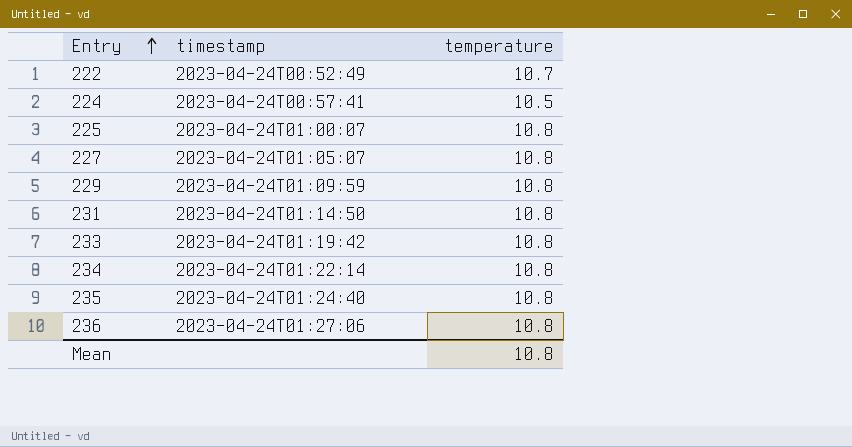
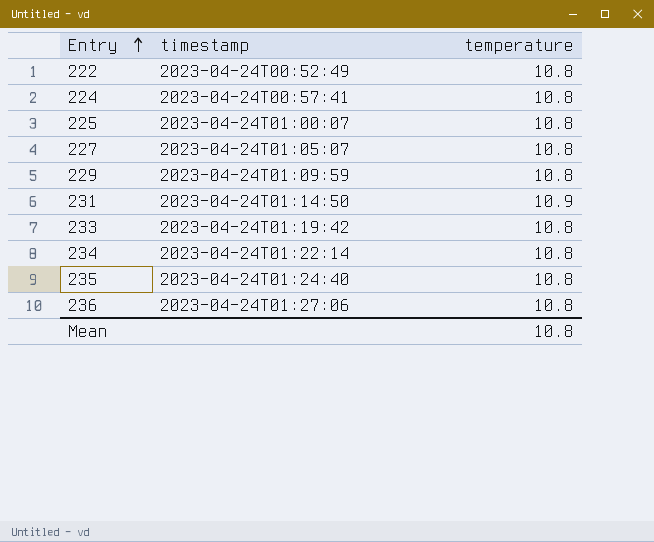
222 | temperature: 10.7 -> 10.8
224 | temperature: 10.5 -> 10.8
231 | temperature: 10.8 -> 10.9

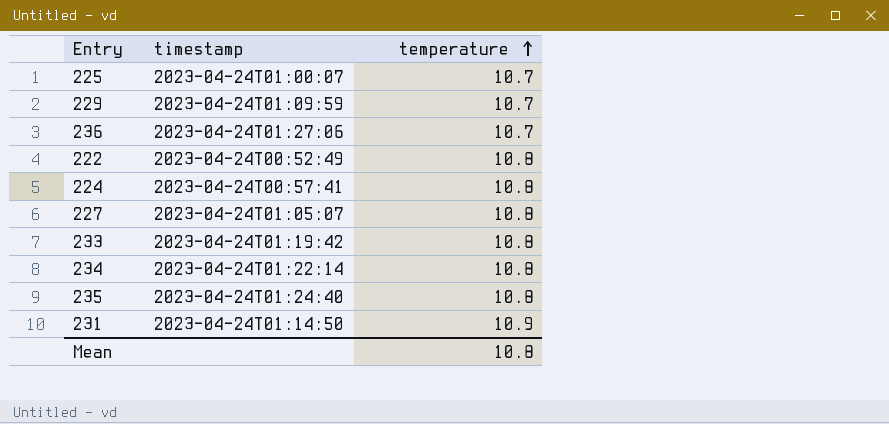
row order: Entry ascending -> temperature ascending
225 | temperature: 10.8 -> 10.7
229 | temperature: 10.8 -> 10.7
236 | temperature: 10.8 -> 10.7

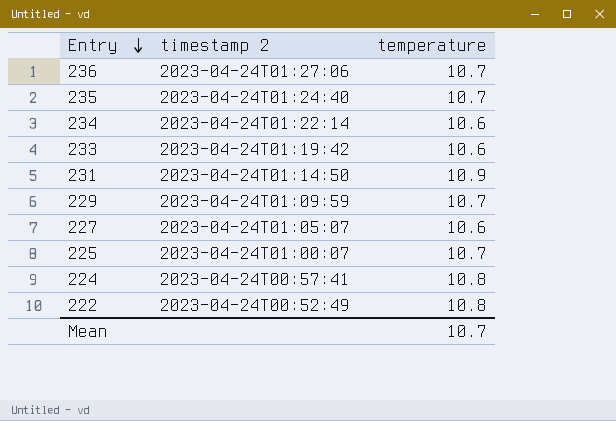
row order: temperature ascending -> Entry descending
column name: timestamp -> timestamp 2
235 | temperature: 10.8 -> 10.7
234 | temperature: 10.8 -> 10.6
233 | temperature: 10.8 -> 10.6
227 | temperature: 10.8 -> 10.6
Mean | temperature: 10.8 -> 10.7

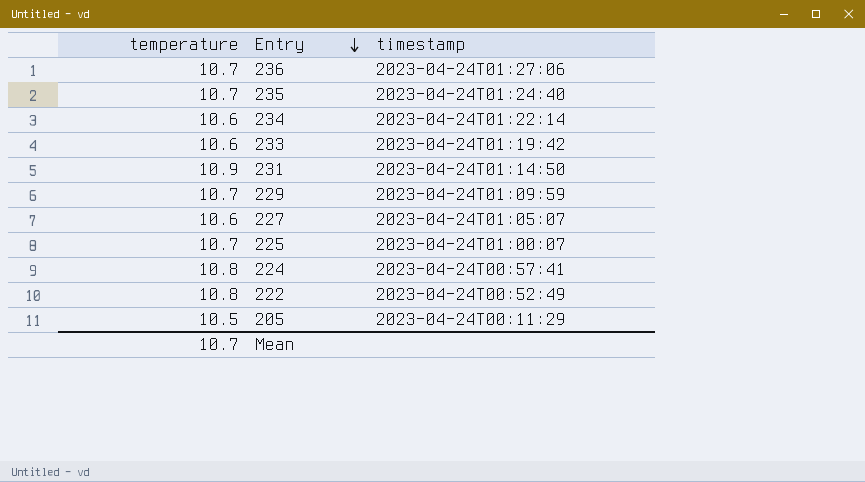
column temperature | position: 3 -> 1
column name: timestamp 2 -> timestamp
row 205: none -> 10.5 | 2023-04-24T00:11:29

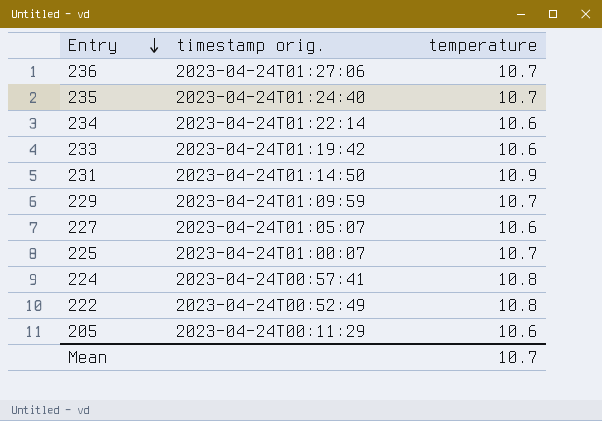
column name: timestamp -> timestamp orig.
column temperature | position: 1 -> 3
205 | temperature: 10.5 -> 10.6

